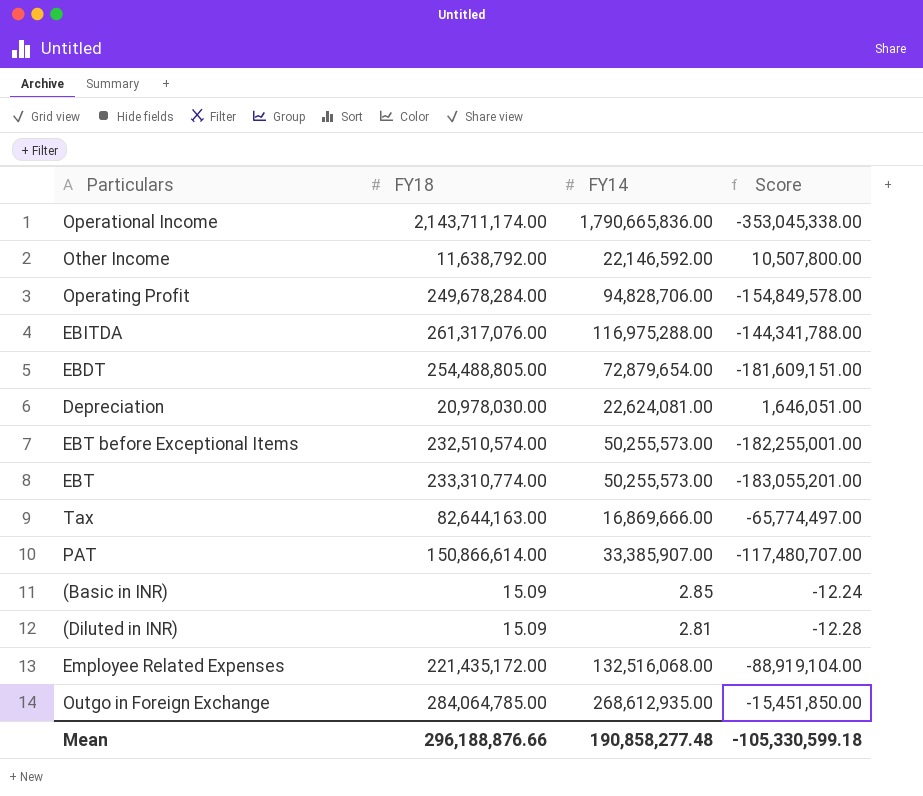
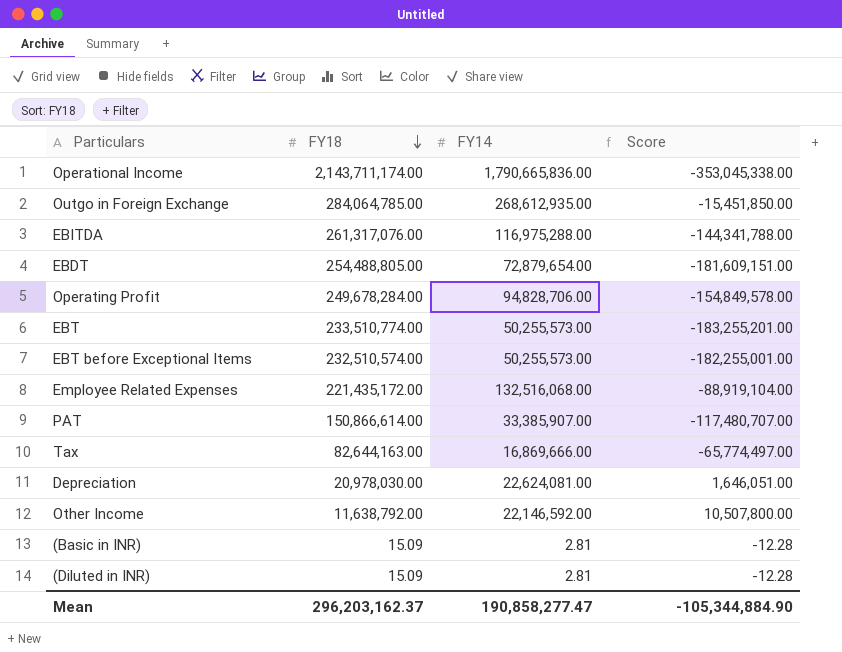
row order: none -> FY18 descending
EBT | FY18: 233,310,774.00 -> 233,510,774.00
EBT | Score: -183,055,201.00 -> -183,255,201.00
(Basic in INR) | FY14: 2.85 -> 2.81
(Basic in INR) | Score: -12.24 -> -12.28
Mean | FY18: 296,188,876.66 -> 296,203,162.37
Mean | FY14: 190,858,277.48 -> 190,858,277.47
Mean | Score: -105,330,599.18 -> -105,344,884.90

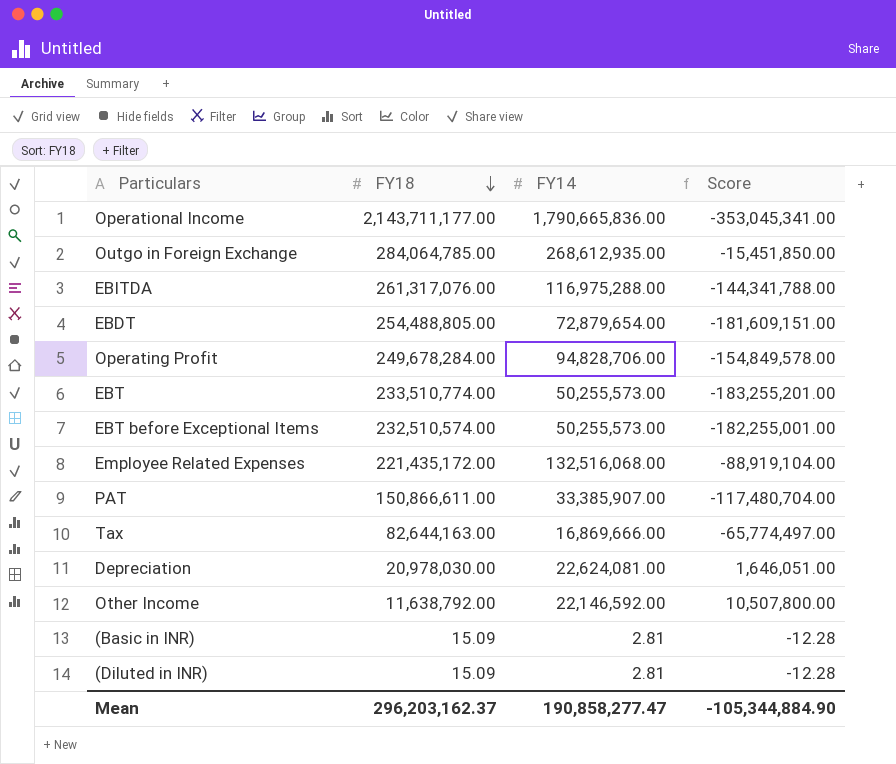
Operational Income | FY18: 2,143,711,174.00 -> 2,143,711,177.00
Operational Income | Score: -353,045,338.00 -> -353,045,341.00
PAT | FY18: 150,866,614.00 -> 150,866,611.00
PAT | Score: -117,480,707.00 -> -117,480,704.00

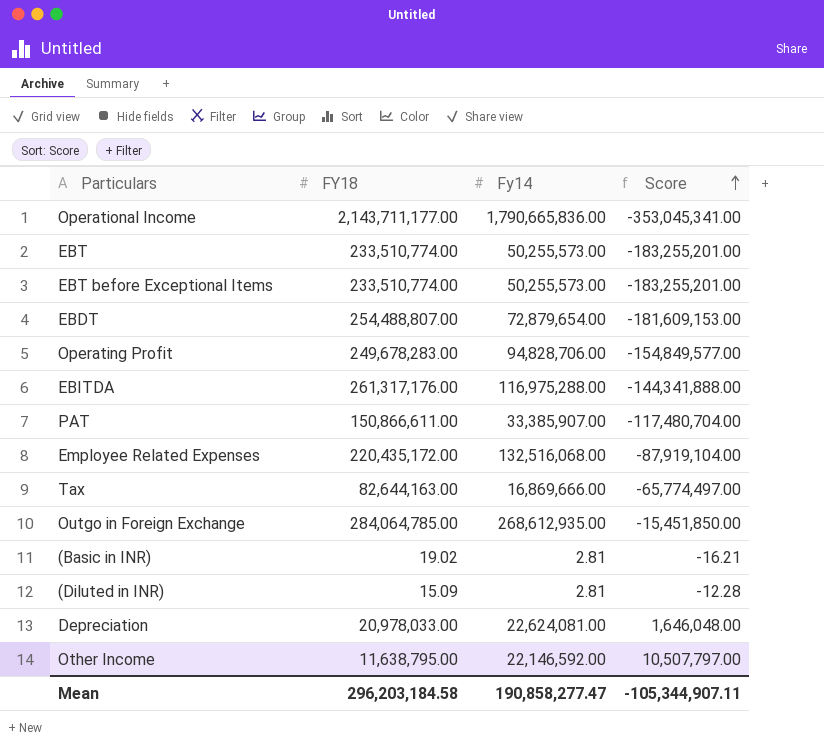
row order: FY18 descending -> Score ascending
column name: FY14 -> Fy14
EBT before Exceptional Items | FY18: 232,510,574.00 -> 233,510,774.00
EBT before Exceptional Items | Score: -182,255,001.00 -> -183,255,201.00
EBDT | FY18: 254,488,805.00 -> 254,488,807.00
EBDT | Score: -181,609,151.00 -> -181,609,153.00
Operating Profit | FY18: 249,678,284.00 -> 249,678,283.00
Operating Profit | Score: -154,849,578.00 -> -154,849,577.00
EBITDA | FY18: 261,317,076.00 -> 261,317,176.00
EBITDA | Score: -144,341,788.00 -> -144,341,888.00
Employee Related Expenses | FY18: 221,435,172.00 -> 220,435,172.00
Employee Related Expenses | Score: -88,919,104.00 -> -87,919,104.00
(Basic in INR) | FY18: 15.09 -> 19.02
(Basic in INR) | Score: -12.28 -> -16.21
Depreciation | FY18: 20,978,030.00 -> 20,978,033.00
Depreciation | Score: 1,646,051.00 -> 1,646,048.00
Other Income | FY18: 11,638,792.00 -> 11,638,795.00
Other Income | Score: 10,507,800.00 -> 10,507,797.00
Mean | FY18: 296,203,162.37 -> 296,203,184.58
Mean | Score: -105,344,884.90 -> -105,344,907.11

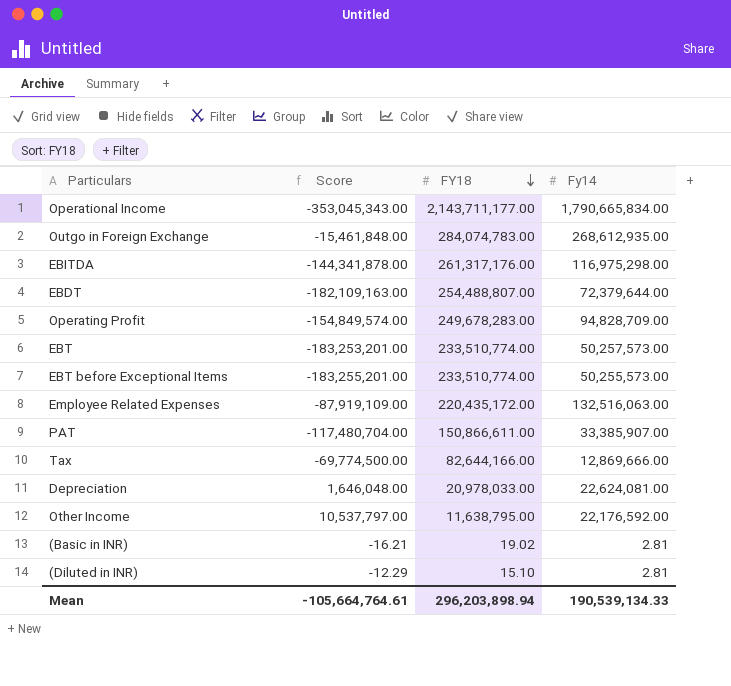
row order: Score ascending -> FY18 descending
column Score | position: 4 -> 2
Operational Income | Score: -353,045,341.00 -> -353,045,343.00
Operational Income | Fy14: 1,790,665,836.00 -> 1,790,665,834.00
Outgo in Foreign Exchange | Score: -15,451,850.00 -> -15,461,848.00
Outgo in Foreign Exchange | FY18: 284,064,785.00 -> 284,074,783.00
EBITDA | Score: -144,341,888.00 -> -144,341,878.00
EBITDA | Fy14: 116,975,288.00 -> 116,975,298.00
EBDT | Score: -181,609,153.00 -> -182,109,163.00
EBDT | Fy14: 72,879,654.00 -> 72,379,644.00
Operating Profit | Score: -154,849,577.00 -> -154,849,574.00
Operating Profit | Fy14: 94,828,706.00 -> 94,828,709.00
EBT | Score: -183,255,201.00 -> -183,253,201.00
EBT | Fy14: 50,255,573.00 -> 50,257,573.00
Employee Related Expenses | Score: -87,919,104.00 -> -87,919,109.00
Employee Related Expenses | Fy14: 132,516,068.00 -> 132,516,063.00
Tax | Score: -65,774,497.00 -> -69,774,500.00
Tax | FY18: 82,644,163.00 -> 82,644,166.00
Tax | Fy14: 16,869,666.00 -> 12,869,666.00
Other Income | Score: 10,507,797.00 -> 10,537,797.00
Other Income | Fy14: 22,146,592.00 -> 22,176,592.00
(Diluted in INR) | Score: -12.28 -> -12.29
(Diluted in INR) | FY18: 15.09 -> 15.10
Mean | Score: -105,344,907.11 -> -105,664,764.61
Mean | FY18: 296,203,184.58 -> 296,203,898.94
Mean | Fy14: 190,858,277.47 -> 190,539,134.33

